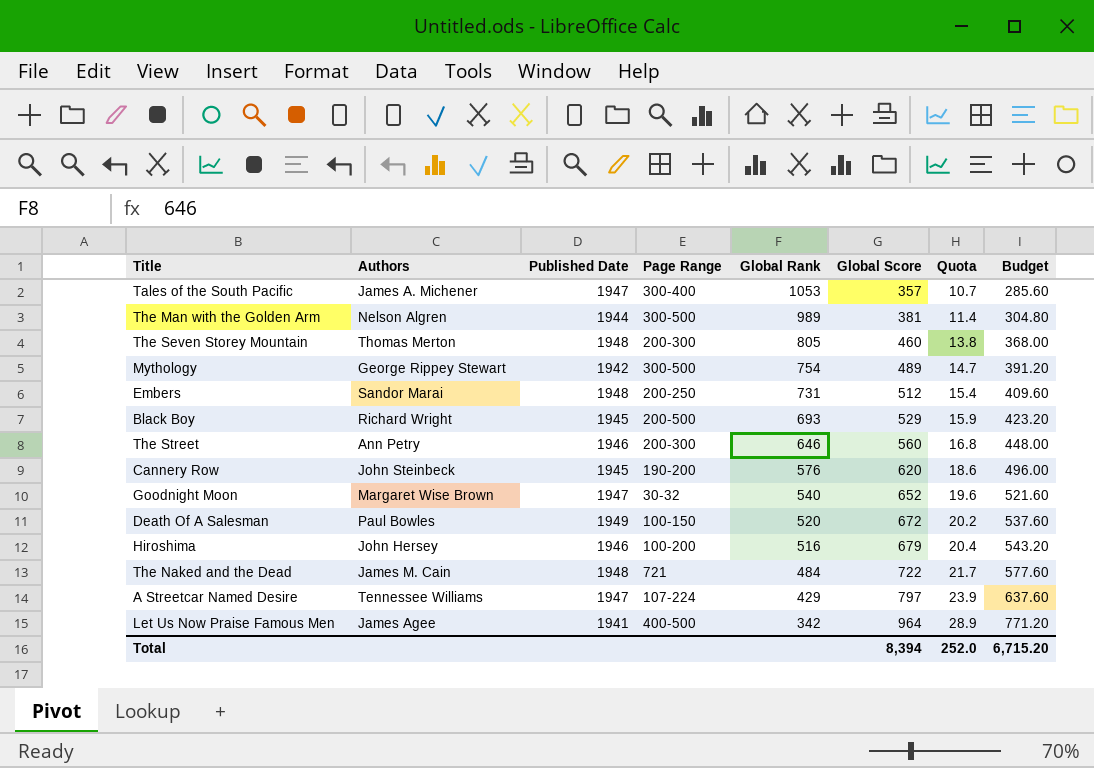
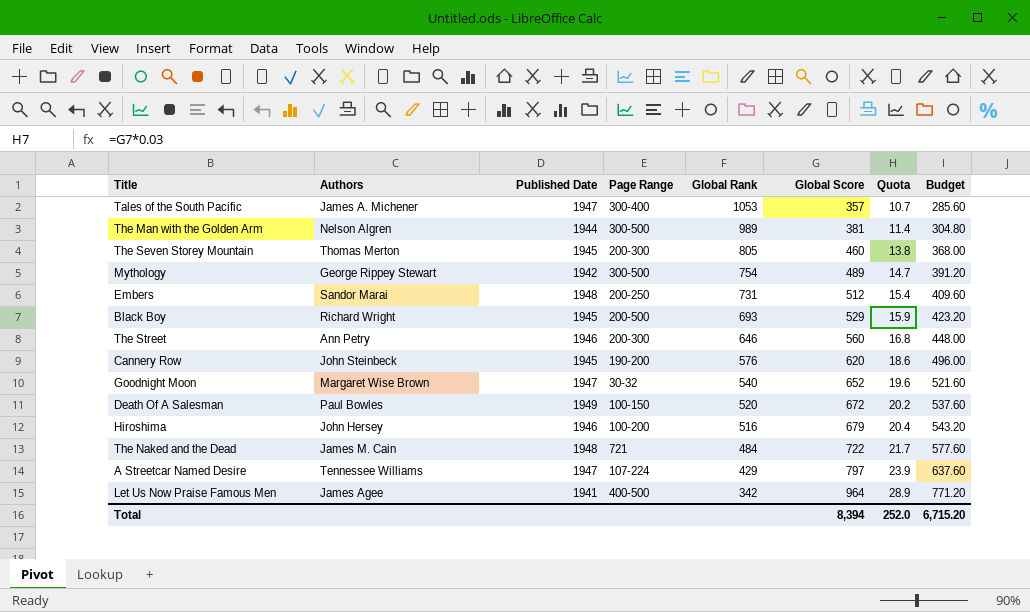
The Seven Storey Mountain | Published Date: 1948 -> 1945

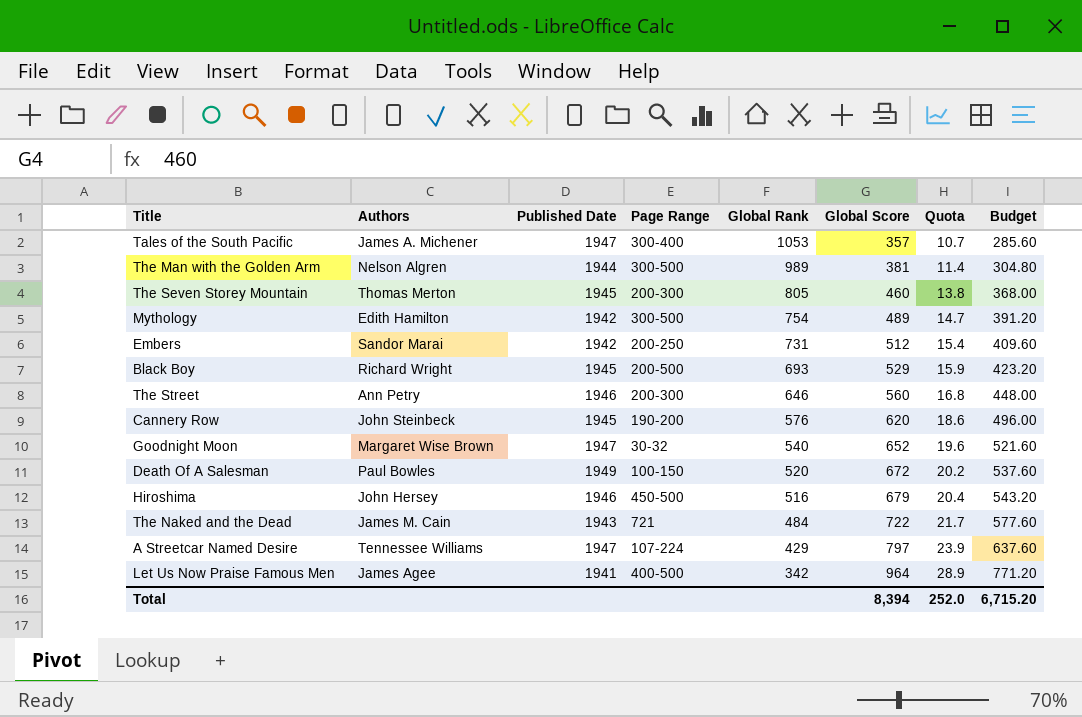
Mythology | Authors: George Rippey Stewart -> Edith Hamilton
Embers | Published Date: 1948 -> 1942
Hiroshima | Page Range: 100-200 -> 450-500
The Naked and the Dead | Published Date: 1948 -> 1943

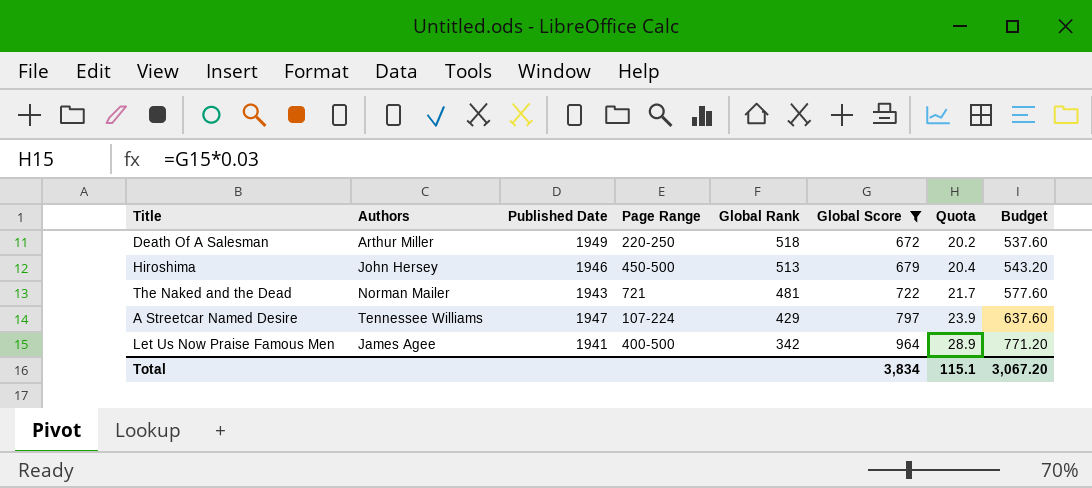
filter: none -> Global Score >= 672
Death Of A Salesman | Authors: Paul Bowles -> Arthur Miller
Death Of A Salesman | Page Range: 100-150 -> 220-250
Death Of A Salesman | Global Rank: 520 -> 518
Hiroshima | Global Rank: 516 -> 513
The Naked and the Dead | Authors: James M. Cain -> Norman Mailer
The Naked and the Dead | Global Rank: 484 -> 481
Total | Global Score: 8,394 -> 3,834
Total | Quota: 252.0 -> 115.1
Total | Budget: 6,715.20 -> 3,067.20

